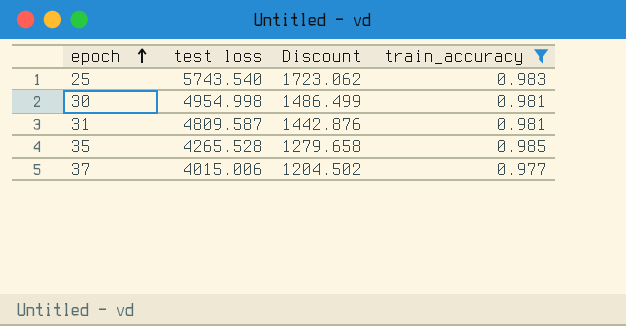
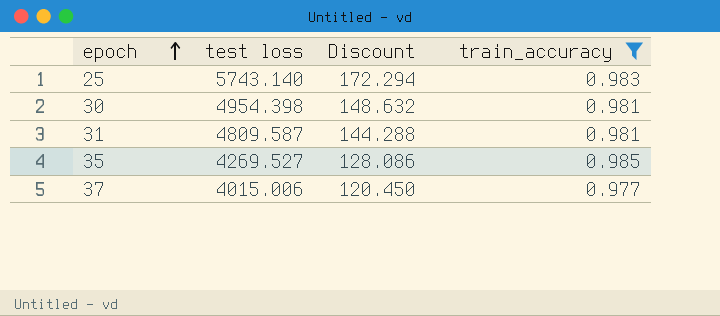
column Discount | formula: [test loss] * 0.3 -> [test loss] * 0.03
25 | test loss: 5743.540 -> 5743.140
30 | test loss: 4954.998 -> 4954.398
35 | test loss: 4265.528 -> 4269.527

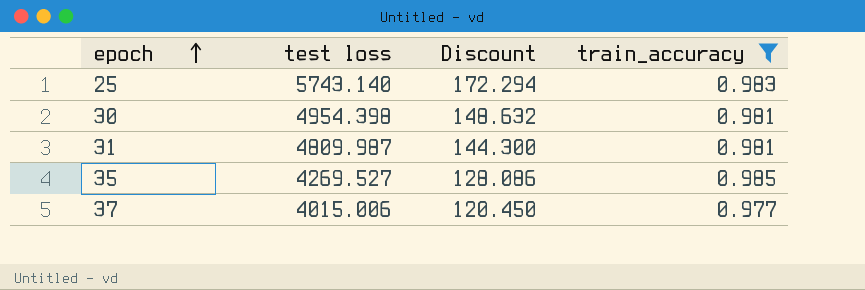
31 | test loss: 4809.587 -> 4809.987
31 | Discount: 144.288 -> 144.300

